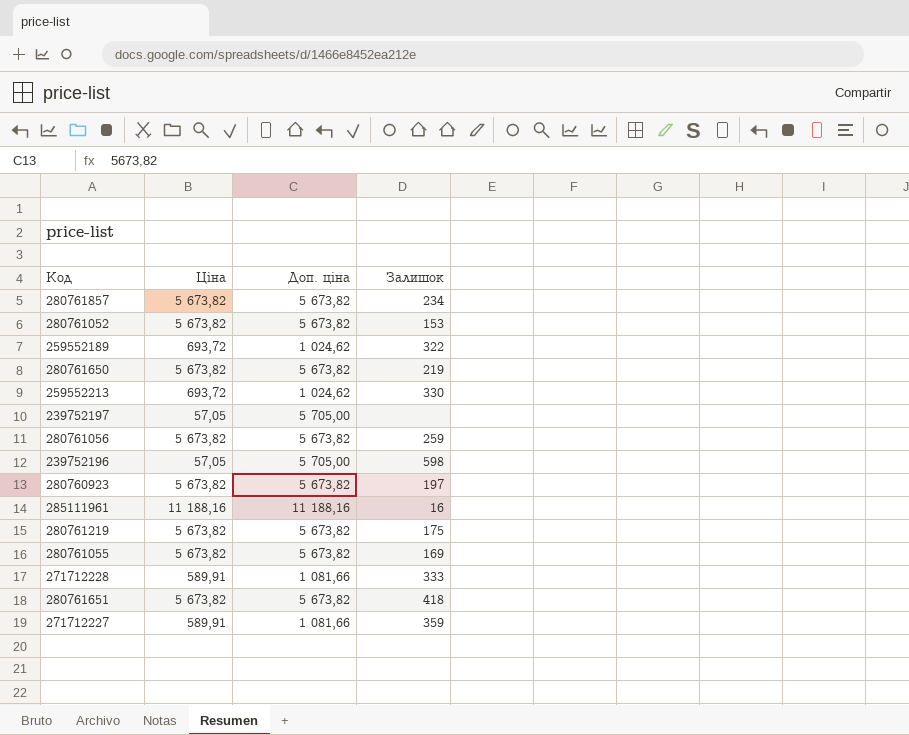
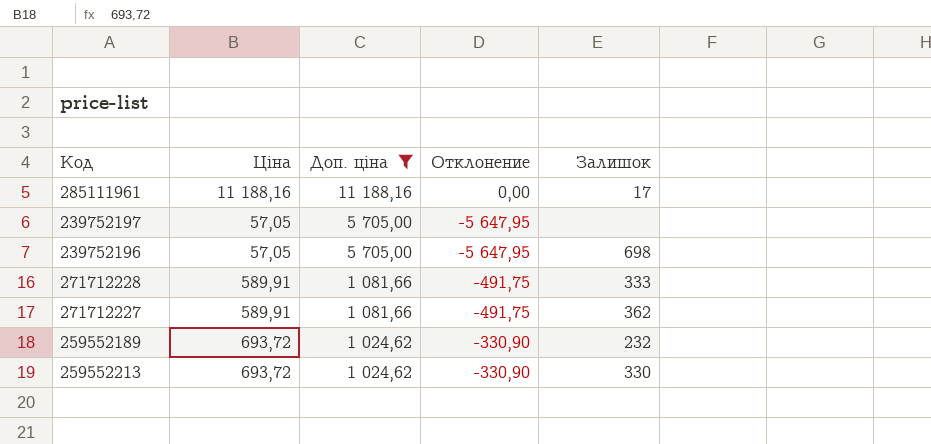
filter: none -> Доп. ціна != 5 673,82
row order: none -> Доп. ціна descending
column Отклонение | formula: none -> [Ціна] - [Доп. ціна]
285111961 | Залишок: 16 -> 17
239752196 | Залишок: 598 -> 698
271712227 | Залишок: 359 -> 362
259552189 | Залишок: 322 -> 232

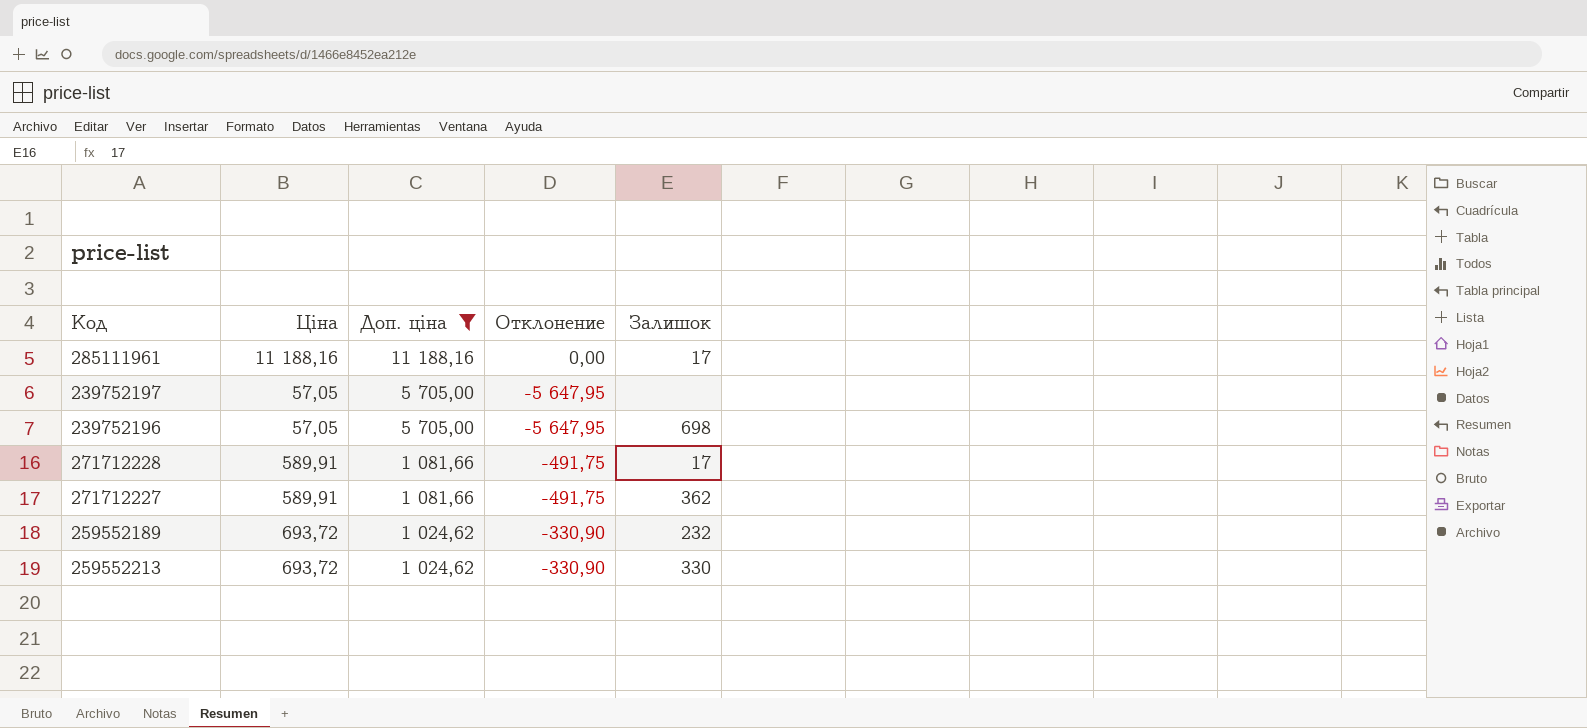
271712228 | Залишок: 333 -> 17

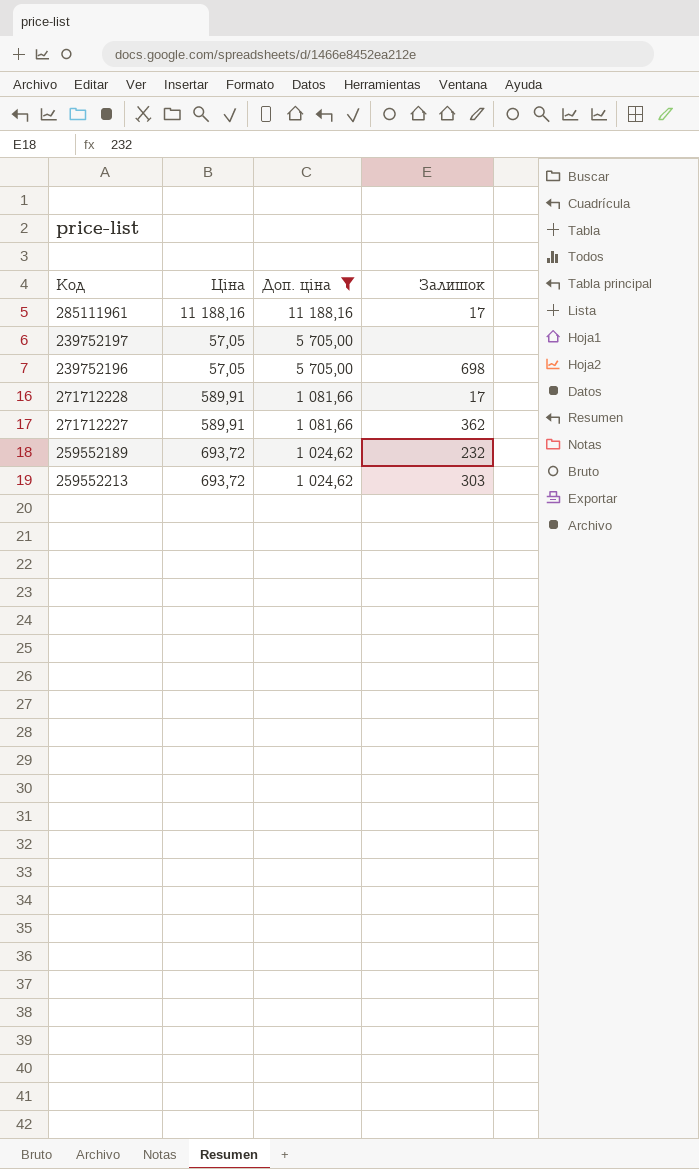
column Отклонение | formula: [Ціна] - [Доп. ціна] -> none
259552213 | Залишок: 330 -> 303

